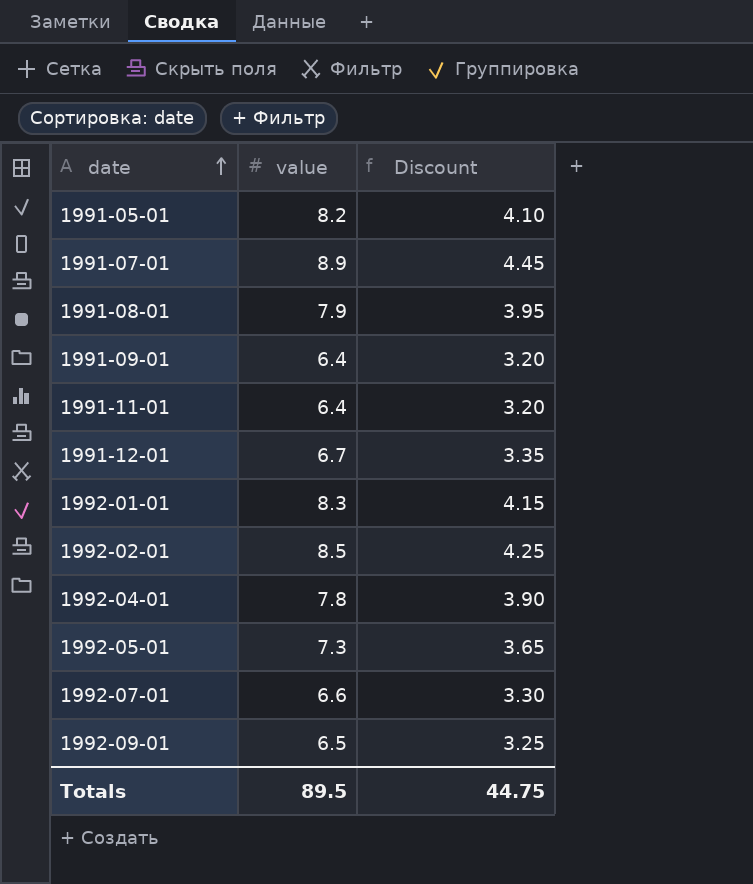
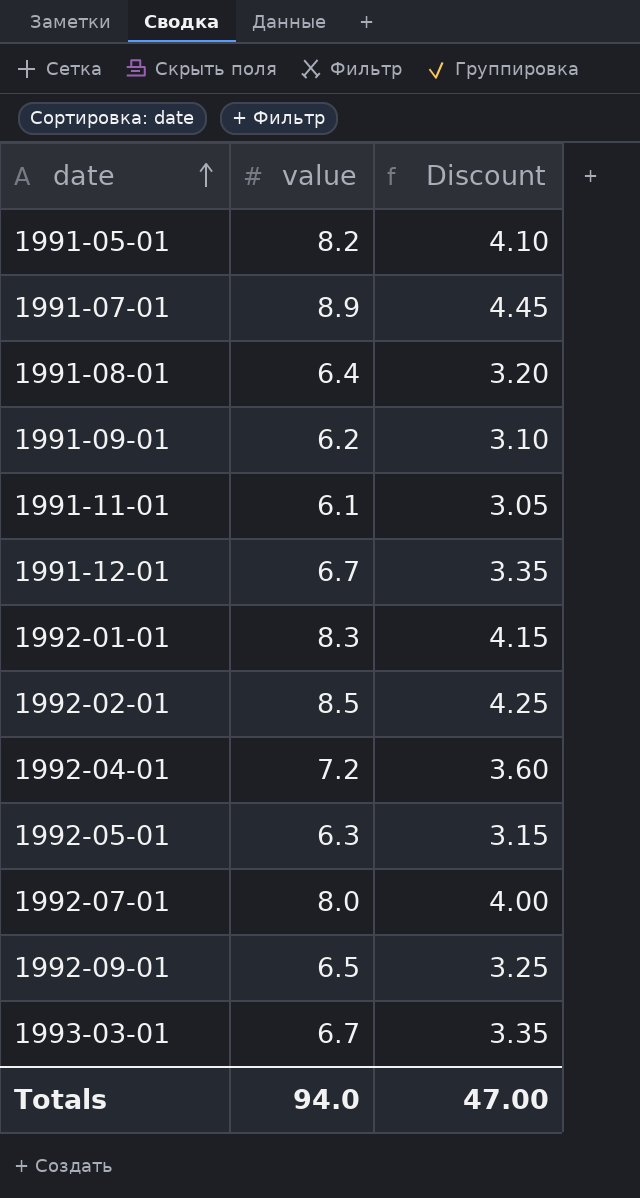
1991-08-01 | value: 7.9 -> 6.4
1991-08-01 | Discount: 3.95 -> 3.20
1991-09-01 | value: 6.4 -> 6.2
1991-09-01 | Discount: 3.20 -> 3.10
1991-11-01 | value: 6.4 -> 6.1
1991-11-01 | Discount: 3.20 -> 3.05
1992-04-01 | value: 7.8 -> 7.2
1992-04-01 | Discount: 3.90 -> 3.60
1992-05-01 | value: 7.3 -> 6.3
1992-05-01 | Discount: 3.65 -> 3.15
1992-07-01 | value: 6.6 -> 8.0
1992-07-01 | Discount: 3.30 -> 4.00
row 1993-03-01: none -> 6.7 | 3.35
Totals | value: 89.5 -> 94.0
Totals | Discount: 44.75 -> 47.00

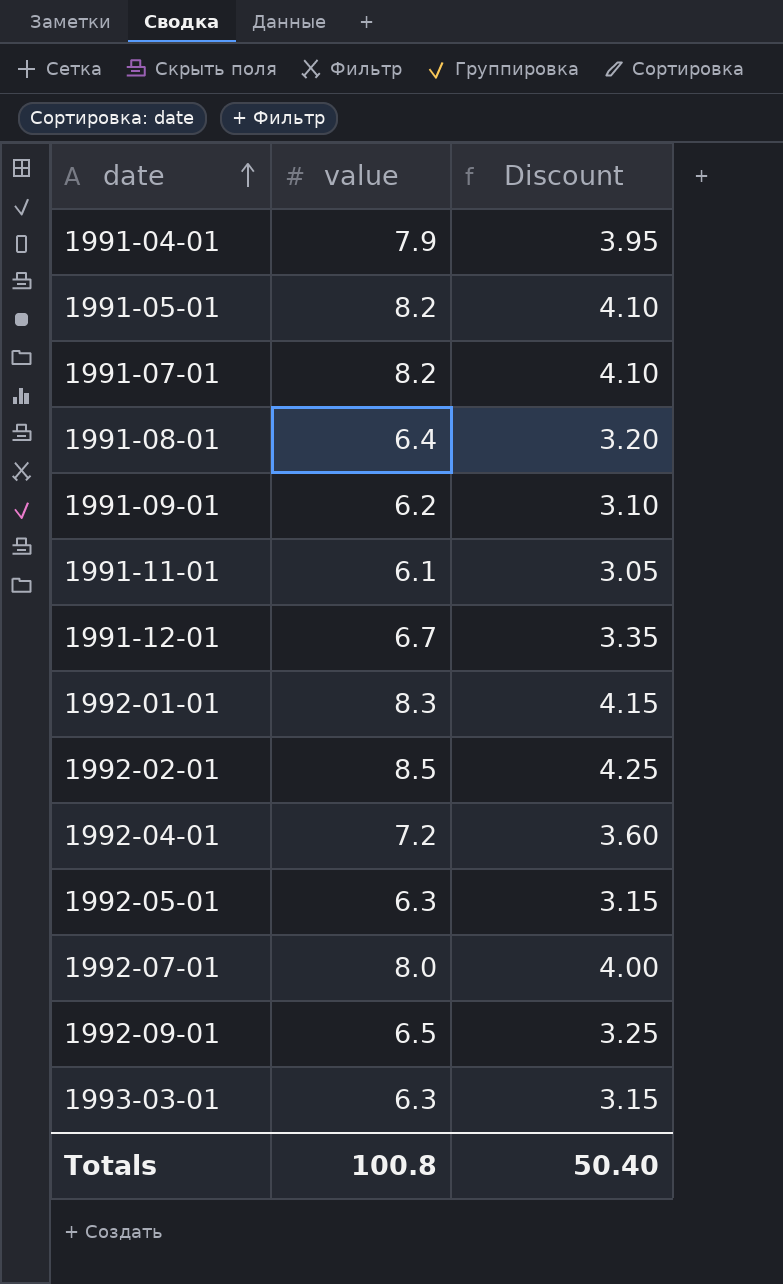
row 1991-04-01: none -> 7.9 | 3.95
1991-07-01 | value: 8.9 -> 8.2
1991-07-01 | Discount: 4.45 -> 4.10
1993-03-01 | value: 6.7 -> 6.3
1993-03-01 | Discount: 3.35 -> 3.15
Totals | value: 94.0 -> 100.8
Totals | Discount: 47.00 -> 50.40

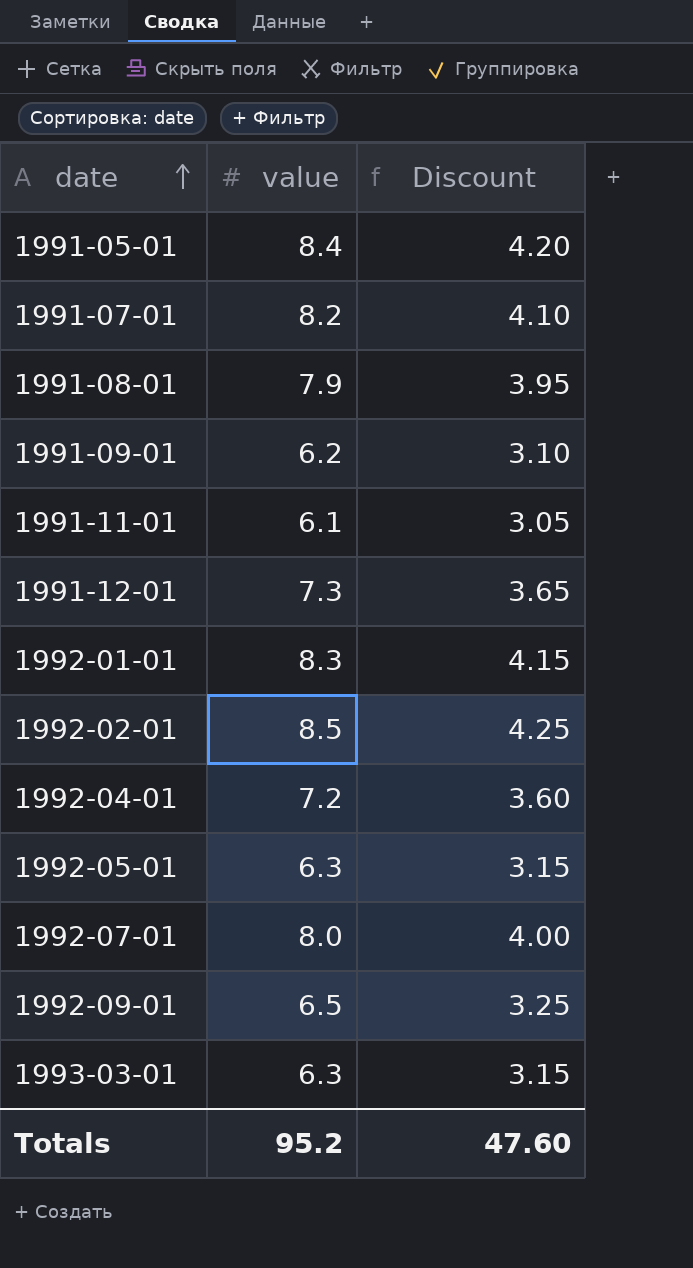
row 1991-04-01: 7.9 | 3.95 -> none
1991-05-01 | value: 8.2 -> 8.4
1991-05-01 | Discount: 4.10 -> 4.20
1991-08-01 | value: 6.4 -> 7.9
1991-08-01 | Discount: 3.20 -> 3.95
1991-12-01 | value: 6.7 -> 7.3
1991-12-01 | Discount: 3.35 -> 3.65
Totals | value: 100.8 -> 95.2
Totals | Discount: 50.40 -> 47.60

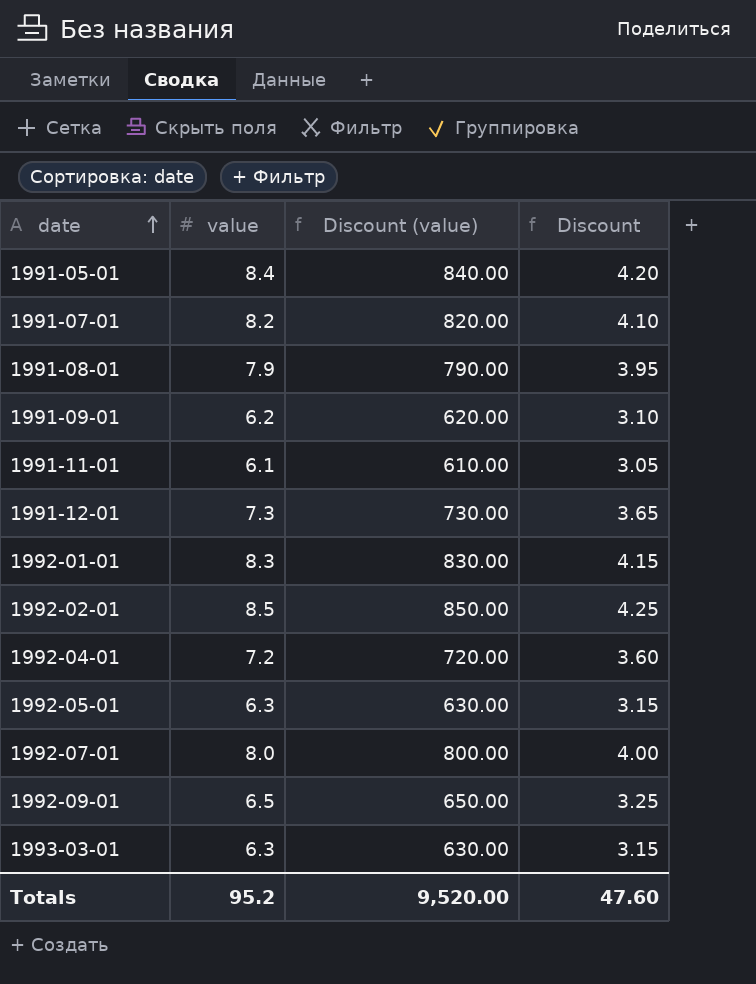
column Discount (value) | formula: none -> [value] * 100

